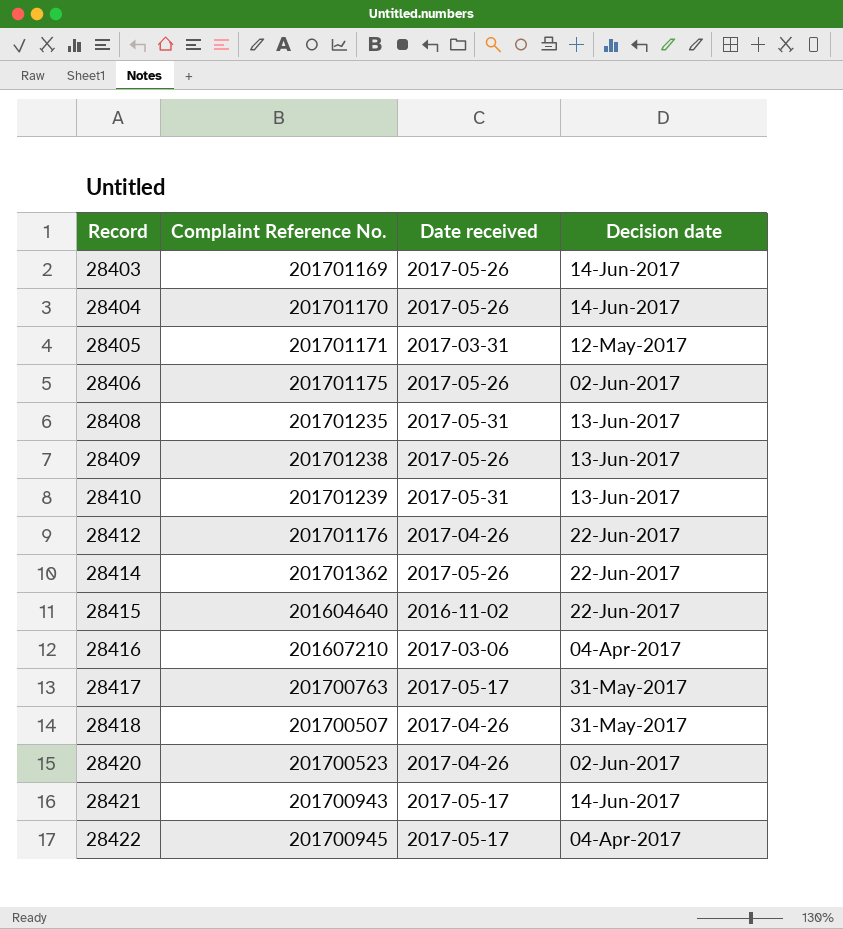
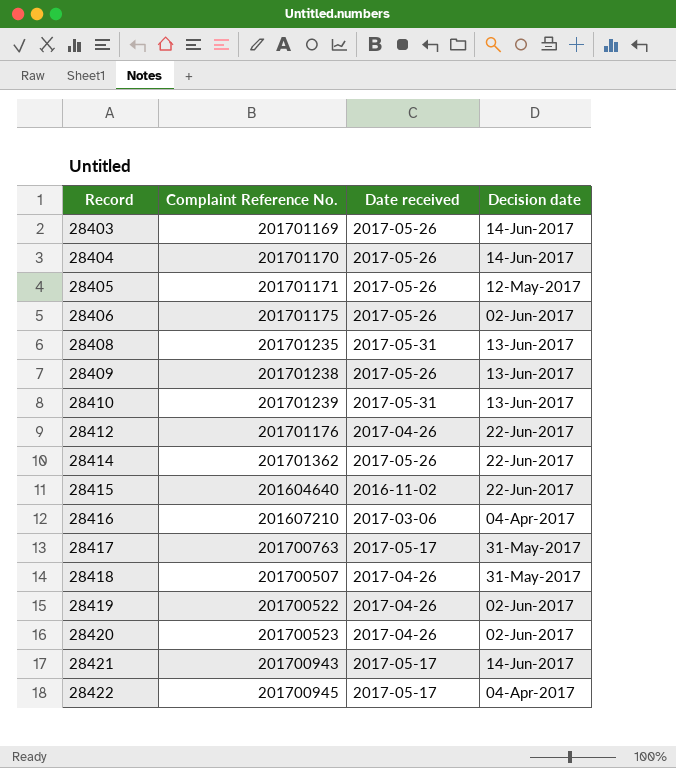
28405 | Date received: 2017-03-31 -> 2017-05-26
row 28419: none -> 201700522 | 2017-04-26 | 02-Jun-2017

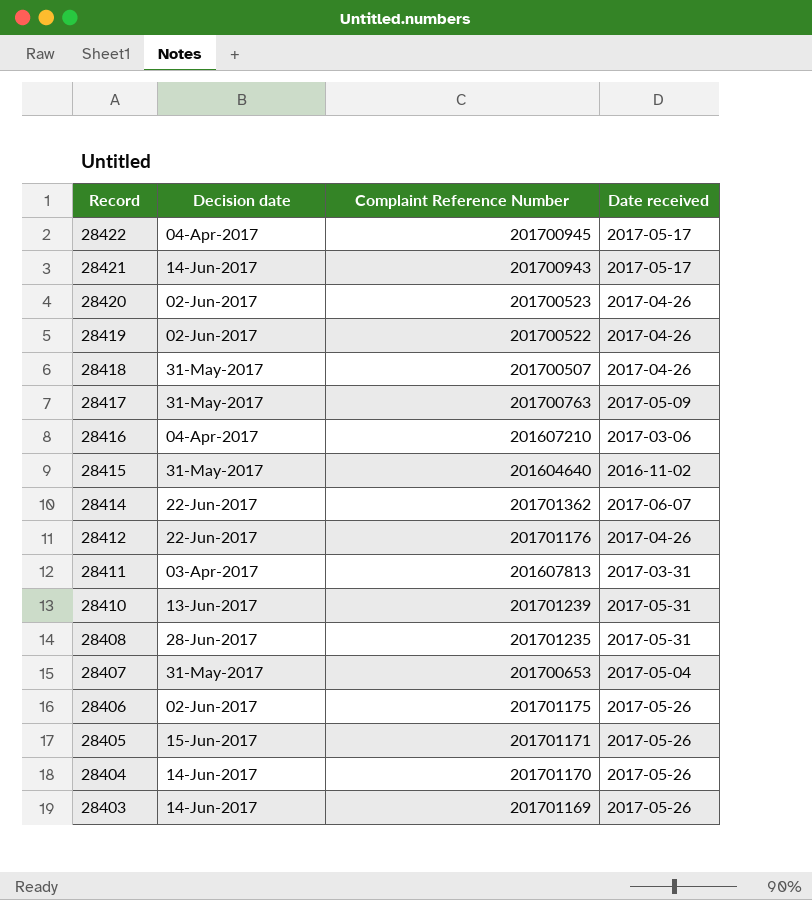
row order: Record ascending -> Record descending
column Decision date | position: 4 -> 2
column name: Complaint Reference No. -> Complaint Reference Number
row 28409: 201701238 | 2017-05-26 | 13-Jun-2017 -> none
28417 | Date received: 2017-05-17 -> 2017-05-09
28415 | Decision date: 22-Jun-2017 -> 31-May-2017
28414 | Date received: 2017-05-26 -> 2017-06-07
row 28411: none -> 03-Apr-2017 | 201607813 | 2017-03-31
28408 | Decision date: 13-Jun-2017 -> 28-Jun-2017
row 28407: none -> 31-May-2017 | 201700653 | 2017-05-04
28405 | Decision date: 12-May-2017 -> 15-Jun-2017

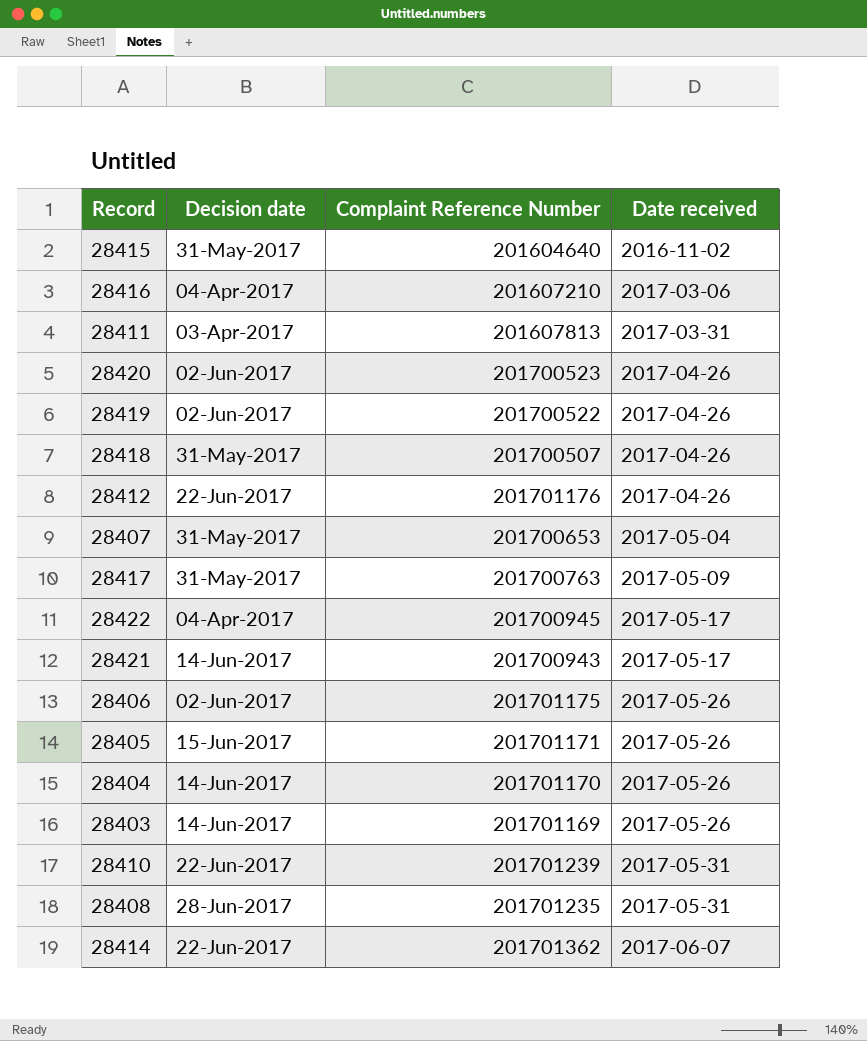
row order: Record descending -> Date received ascending
28410 | Decision date: 13-Jun-2017 -> 22-Jun-2017

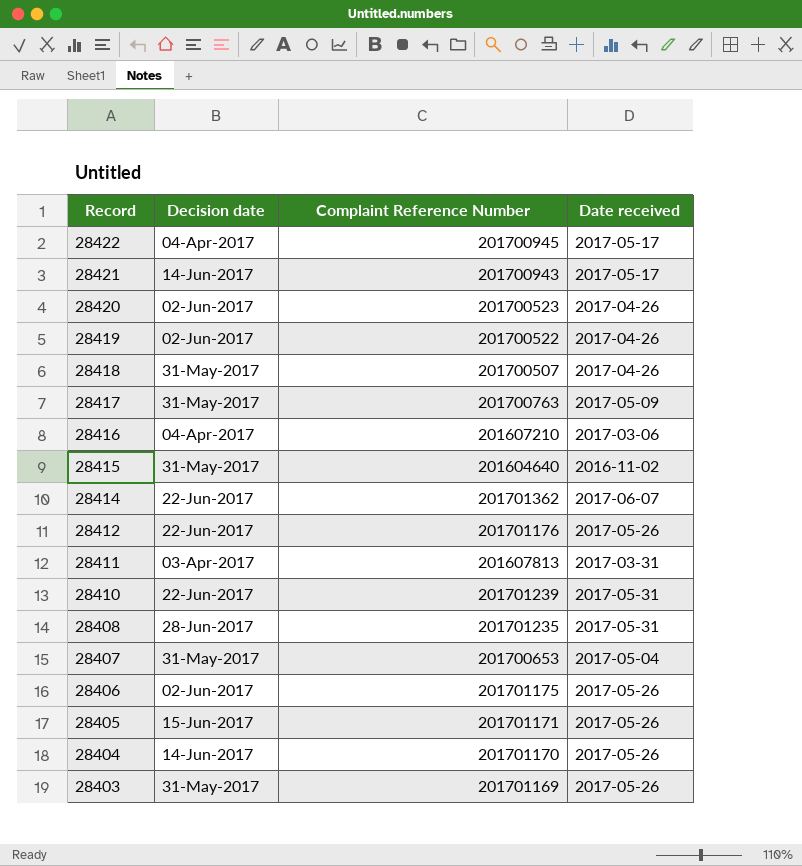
row order: Date received ascending -> Record descending
28412 | Date received: 2017-04-26 -> 2017-05-26
28403 | Decision date: 14-Jun-2017 -> 31-May-2017

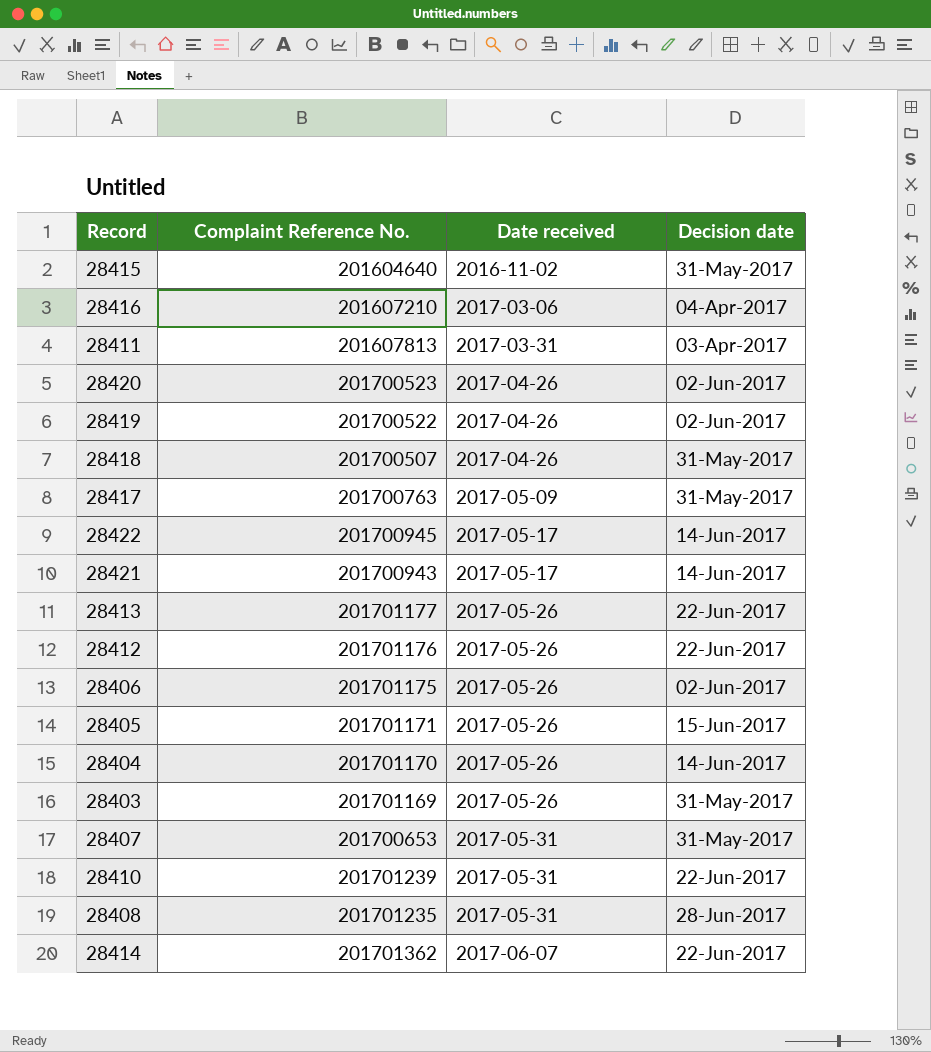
row order: Record descending -> Date received ascending
column name: Complaint Reference Number -> Complaint Reference No.
column Decision date | position: 2 -> 4
28422 | Decision date: 04-Apr-2017 -> 14-Jun-2017
row 28413: none -> 201701177 | 2017-05-26 | 22-Jun-2017
28407 | Date received: 2017-05-04 -> 2017-05-31

